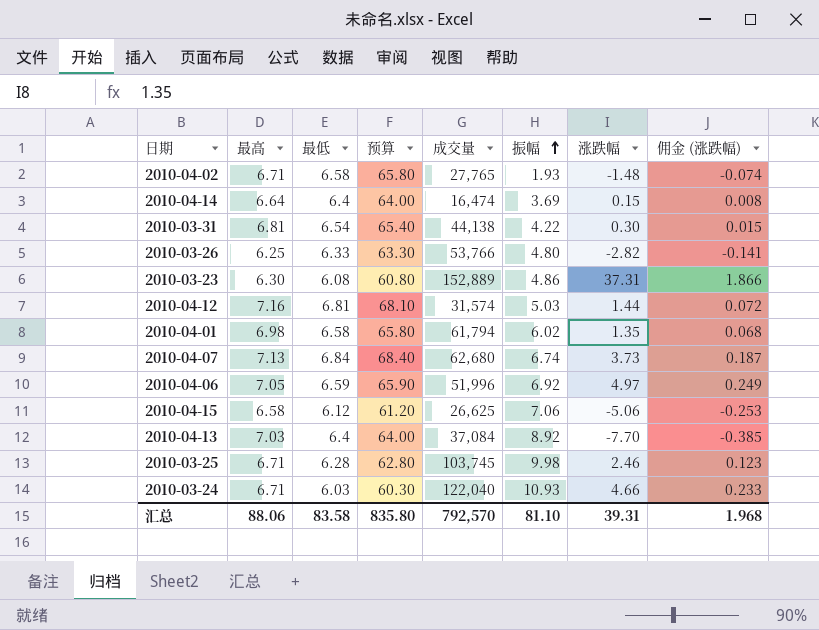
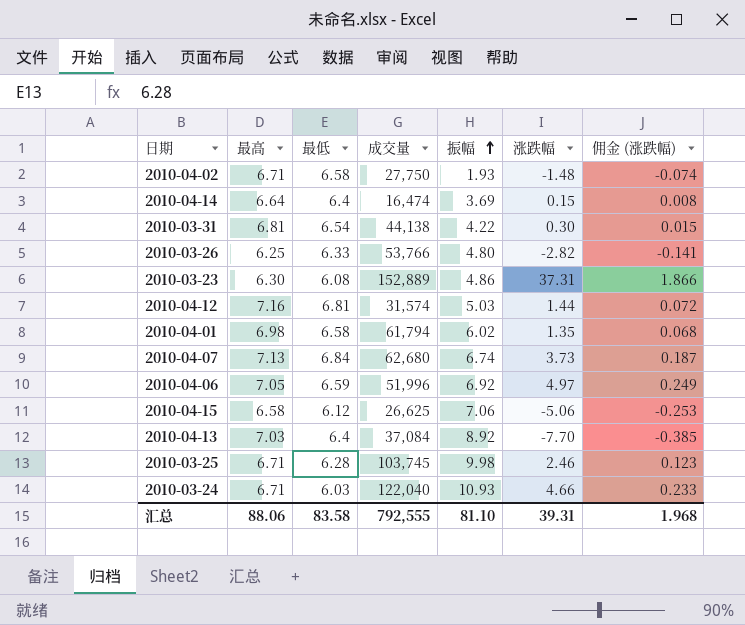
column 预算 | formula: [最低] * 10 -> none
2010-04-02 | 成交量: 27,765 -> 27,750
汇总 | 成交量: 792,570 -> 792,555

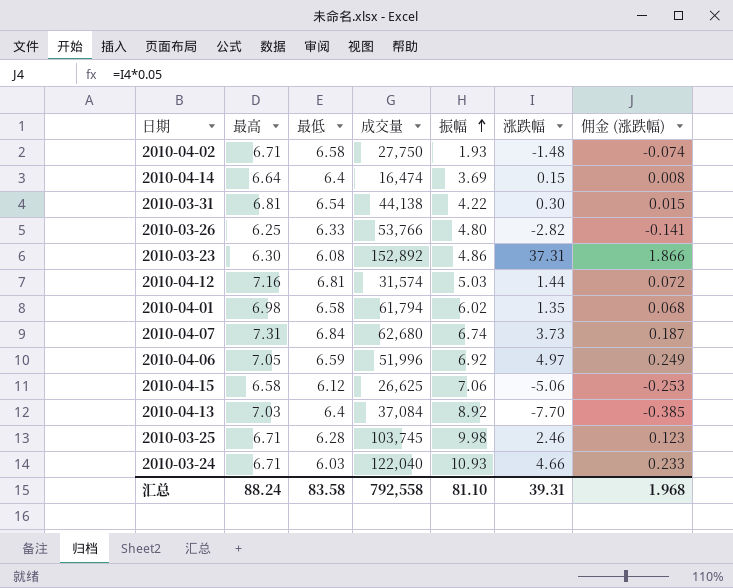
2010-03-23 | 成交量: 152,889 -> 152,892
2010-04-07 | 最高: 7.13 -> 7.31
汇总 | 最高: 88.06 -> 88.24
汇总 | 成交量: 792,555 -> 792,558

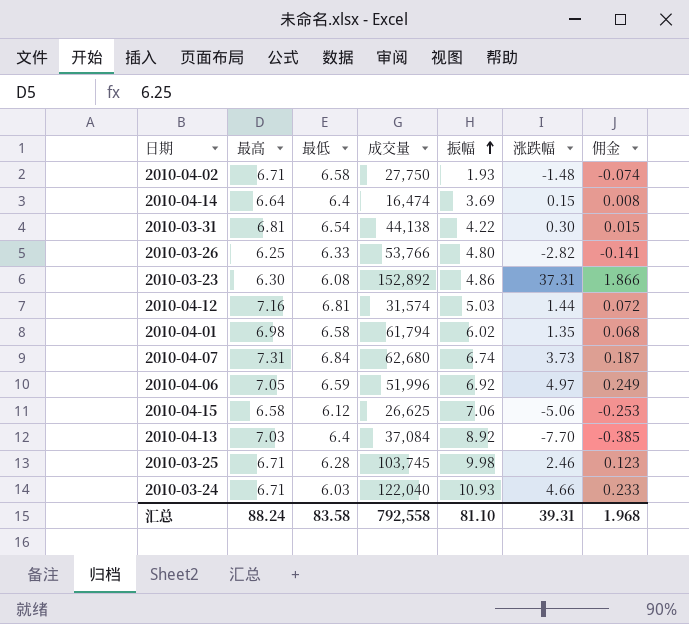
column name: 佣金 (涨跌幅) -> 佣金

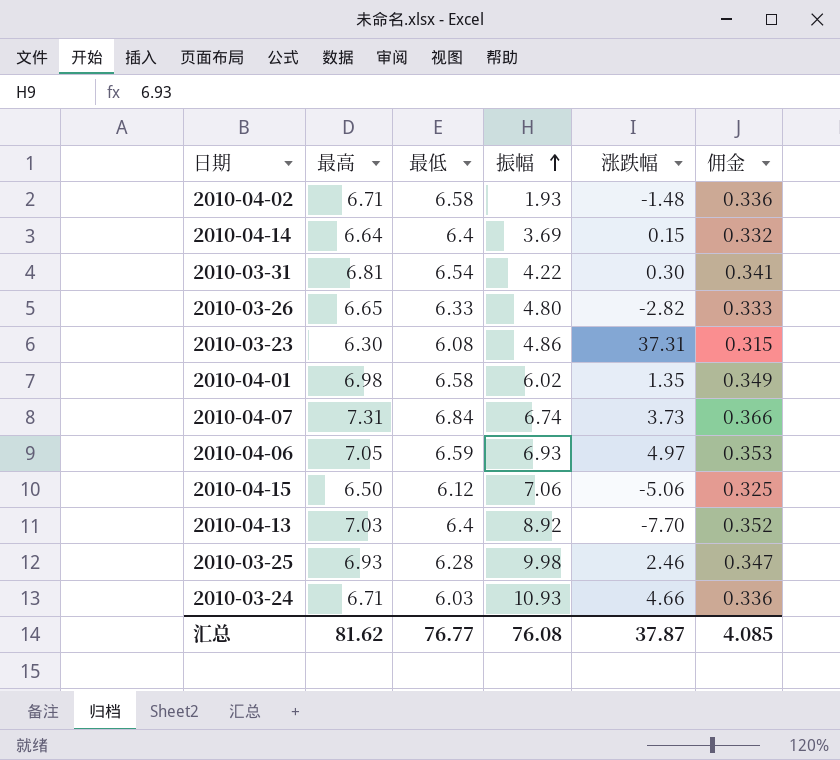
column 成交量 | position: 4 -> none
column 佣金 | formula: [涨跌幅] * 0.05 -> [最高] * 0.05
row 2010-04-12: 7.16 | 6.81 | 31,574 | 5.03 | 1.44 | 0.072 -> none
2010-03-26 | 最高: 6.25 -> 6.65
2010-04-06 | 振幅: 6.92 -> 6.93
2010-04-15 | 最高: 6.58 -> 6.50
2010-03-25 | 最高: 6.71 -> 6.93
汇总 | 最高: 88.24 -> 81.62
汇总 | 最低: 83.58 -> 76.77
汇总 | 振幅: 81.10 -> 76.08
汇总 | 涨跌幅: 39.31 -> 37.87
汇总 | 佣金: 1.968 -> 4.085

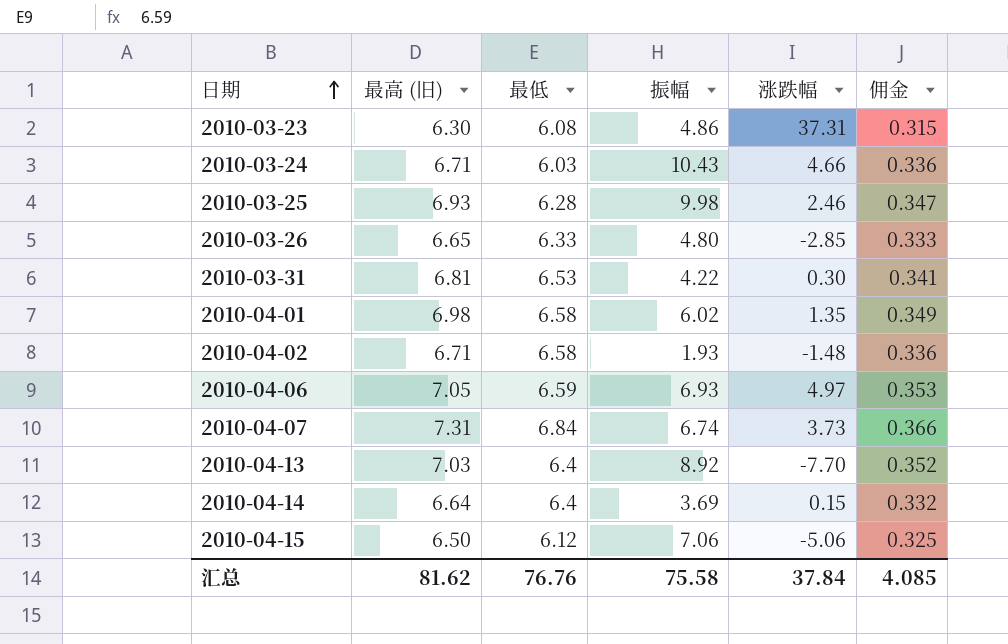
row order: 振幅 ascending -> 日期 ascending
column name: 最高 -> 最高 (旧)
2010-03-24 | 振幅: 10.93 -> 10.43
2010-03-26 | 涨跌幅: -2.82 -> -2.85
2010-03-31 | 最低: 6.54 -> 6.53
汇总 | 最低: 76.77 -> 76.76
汇总 | 振幅: 76.08 -> 75.58
汇总 | 涨跌幅: 37.87 -> 37.84

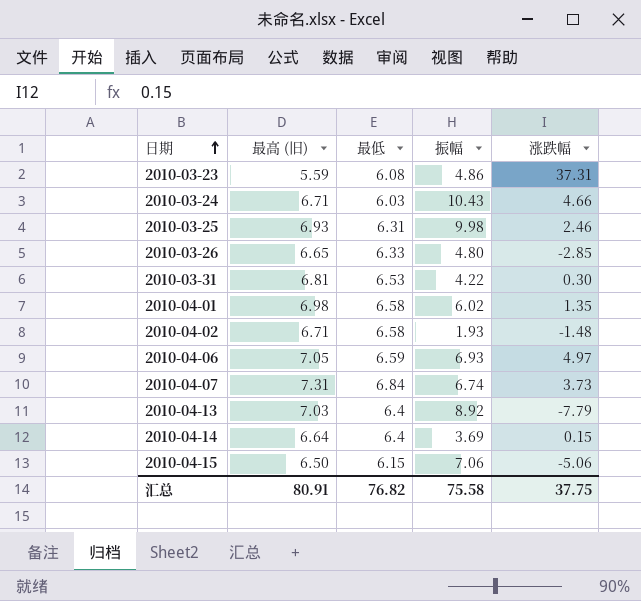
column 佣金 | formula: [最高 (旧)] * 0.05 -> none
2010-03-23 | 最高 (旧): 6.30 -> 5.59
2010-03-25 | 最低: 6.28 -> 6.31
2010-04-13 | 涨跌幅: -7.70 -> -7.79
2010-04-15 | 最低: 6.12 -> 6.15
汇总 | 最高 (旧): 81.62 -> 80.91
汇总 | 最低: 76.76 -> 76.82
汇总 | 涨跌幅: 37.84 -> 37.75

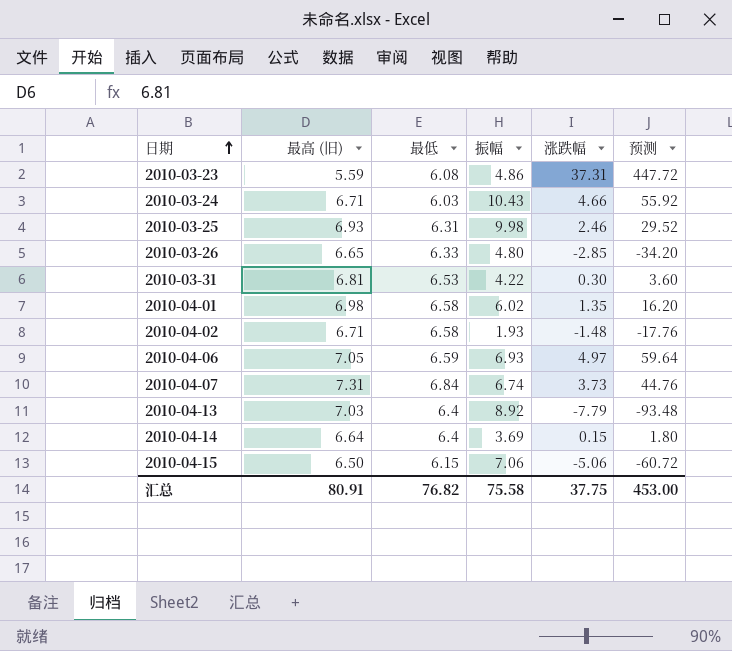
column 预测 | formula: none -> [涨跌幅] * 12

